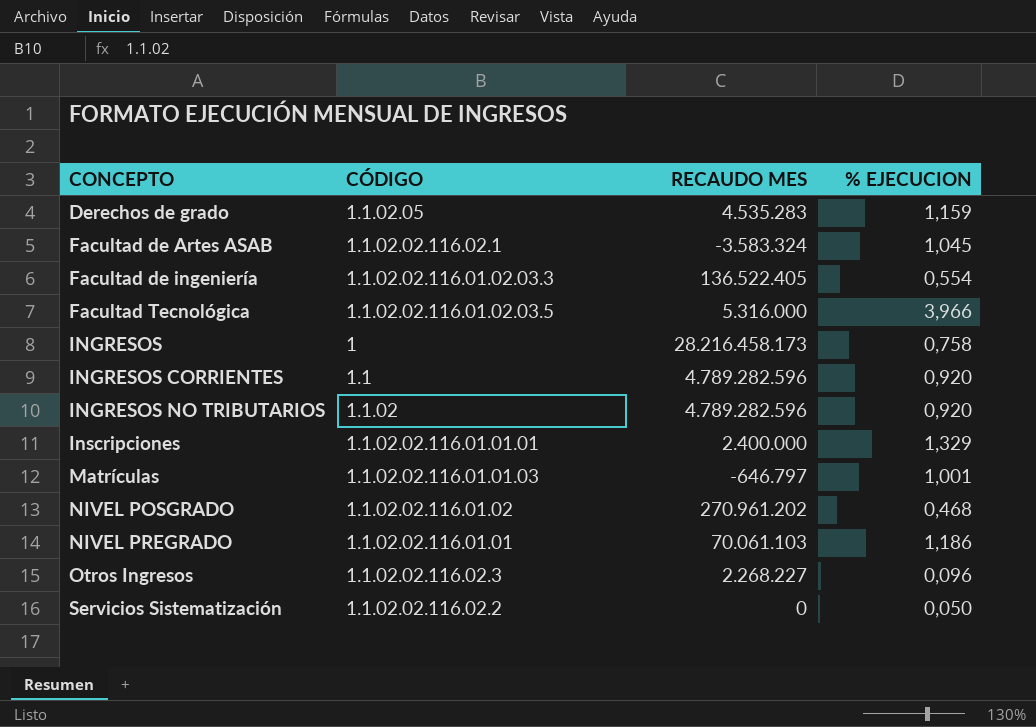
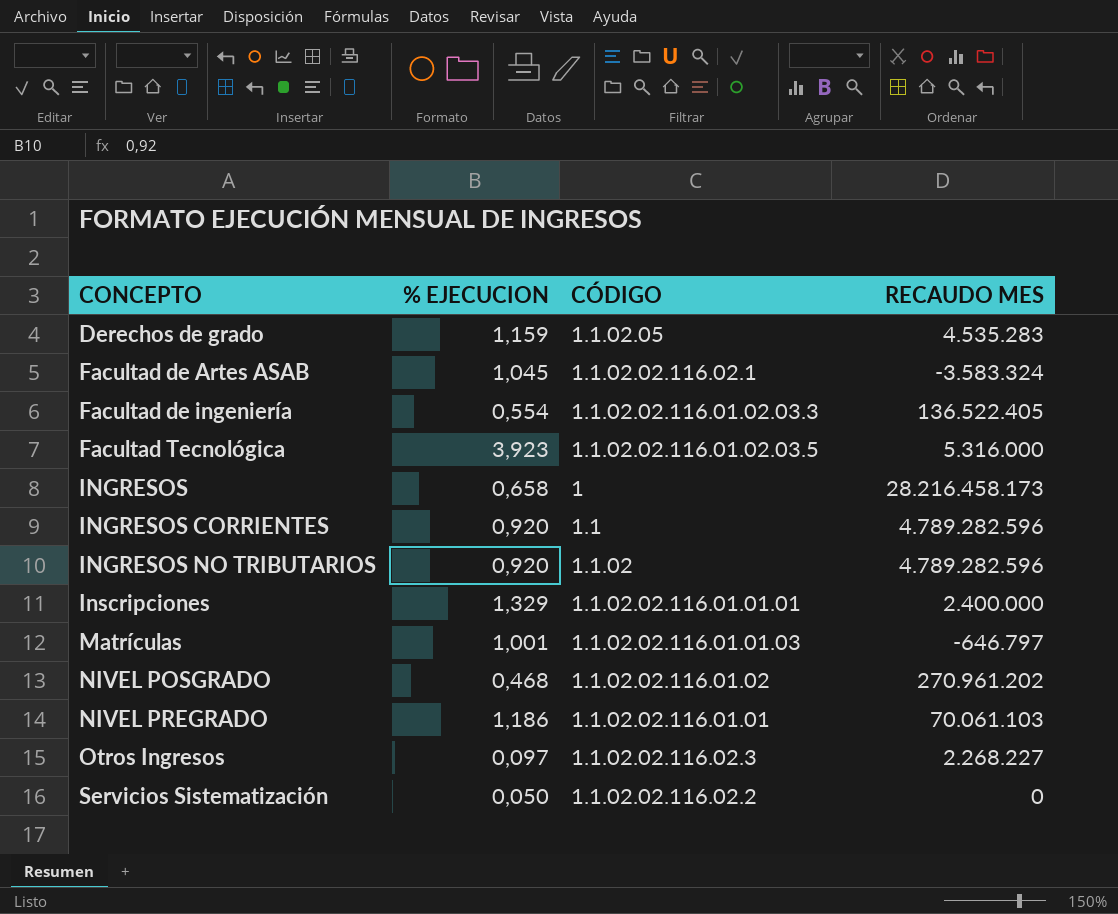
column % EJECUCION | position: 4 -> 2
Facultad Tecnológica | % EJECUCION: 3,966 -> 3,923
INGRESOS | % EJECUCION: 0,758 -> 0,658
Otros Ingresos | % EJECUCION: 0,096 -> 0,097

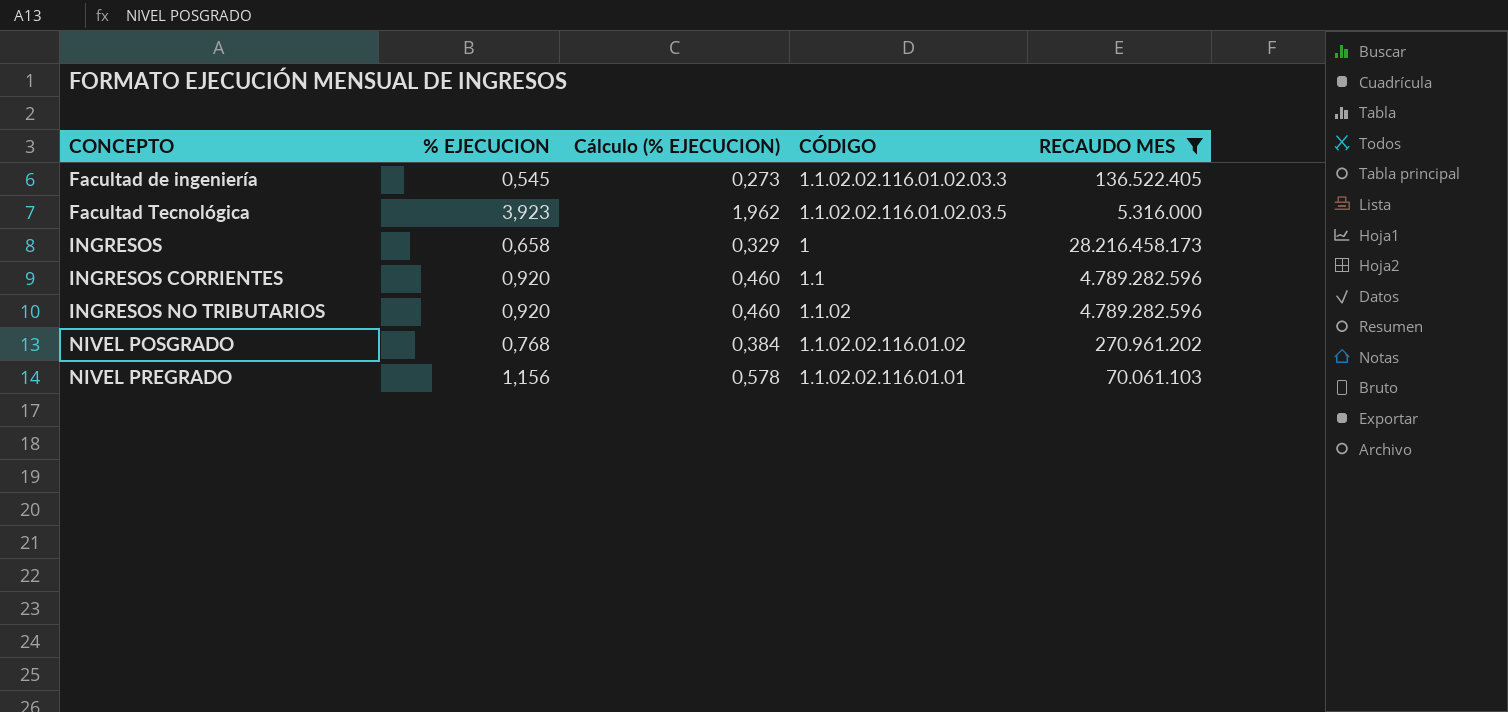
filter: none -> RECAUDO MES >= 5.316.000
column Cálculo (% EJECUCION) | formula: none -> [% EJECUCION] * 0,5
Facultad de ingeniería | % EJECUCION: 0,554 -> 0,545
NIVEL POSGRADO | % EJECUCION: 0,468 -> 0,768
NIVEL PREGRADO | % EJECUCION: 1,186 -> 1,156

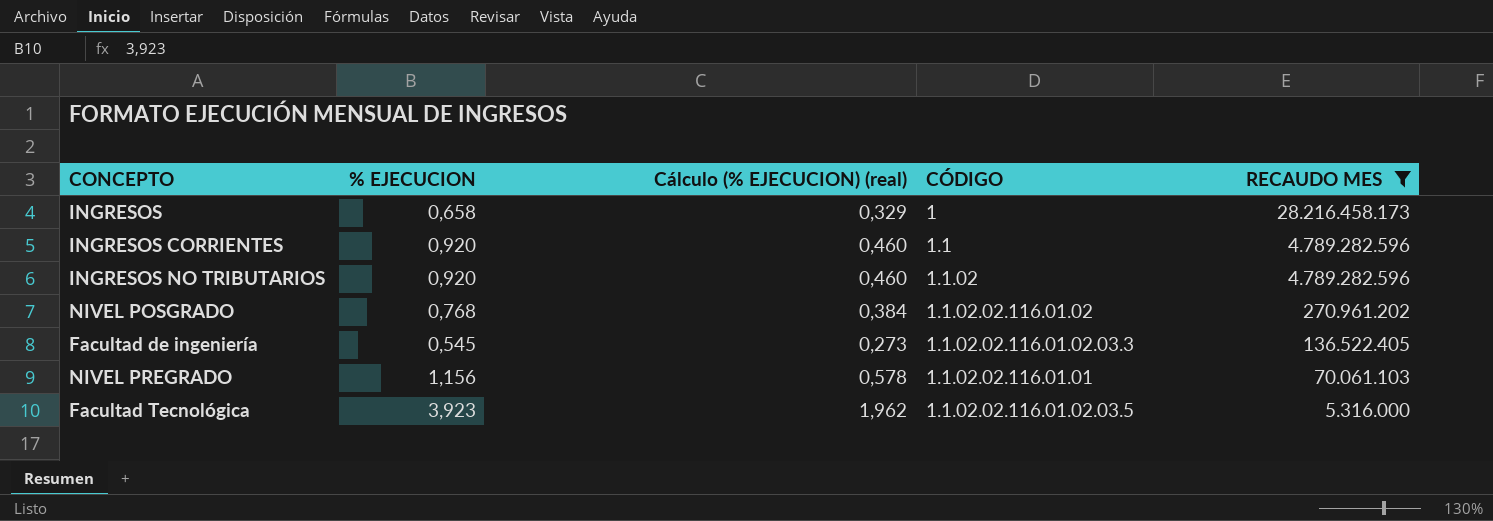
row order: CONCEPTO ascending -> RECAUDO MES descending
column name: Cálculo (% EJECUCION) -> Cálculo (% EJECUCION) (real)

